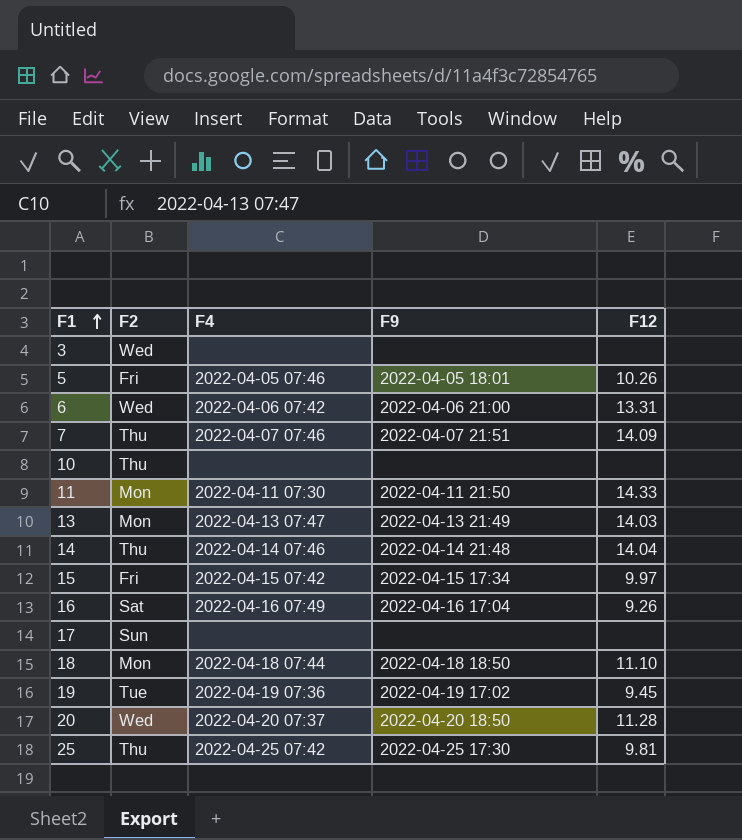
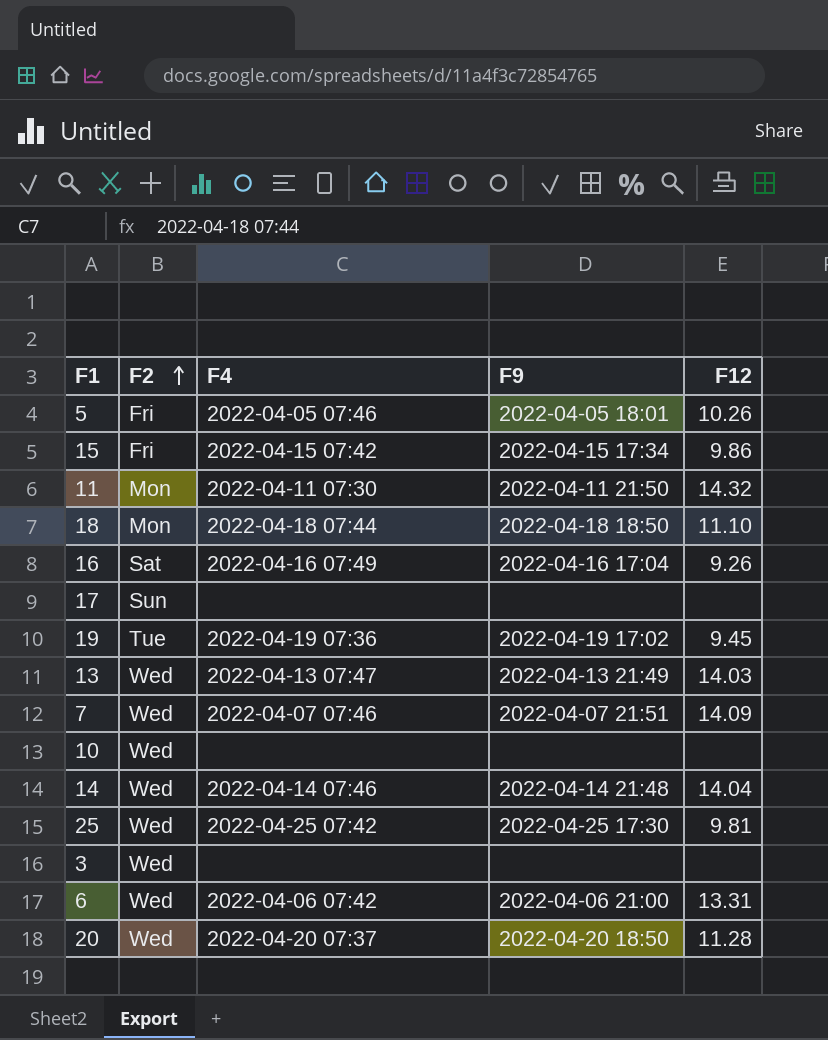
row order: F1 ascending -> F2 ascending
15 | F12: 9.97 -> 9.86
11 | F12: 14.33 -> 14.32
13 | F2: Mon -> Wed
7 | F2: Thu -> Wed
10 | F2: Thu -> Wed
14 | F2: Thu -> Wed
25 | F2: Thu -> Wed

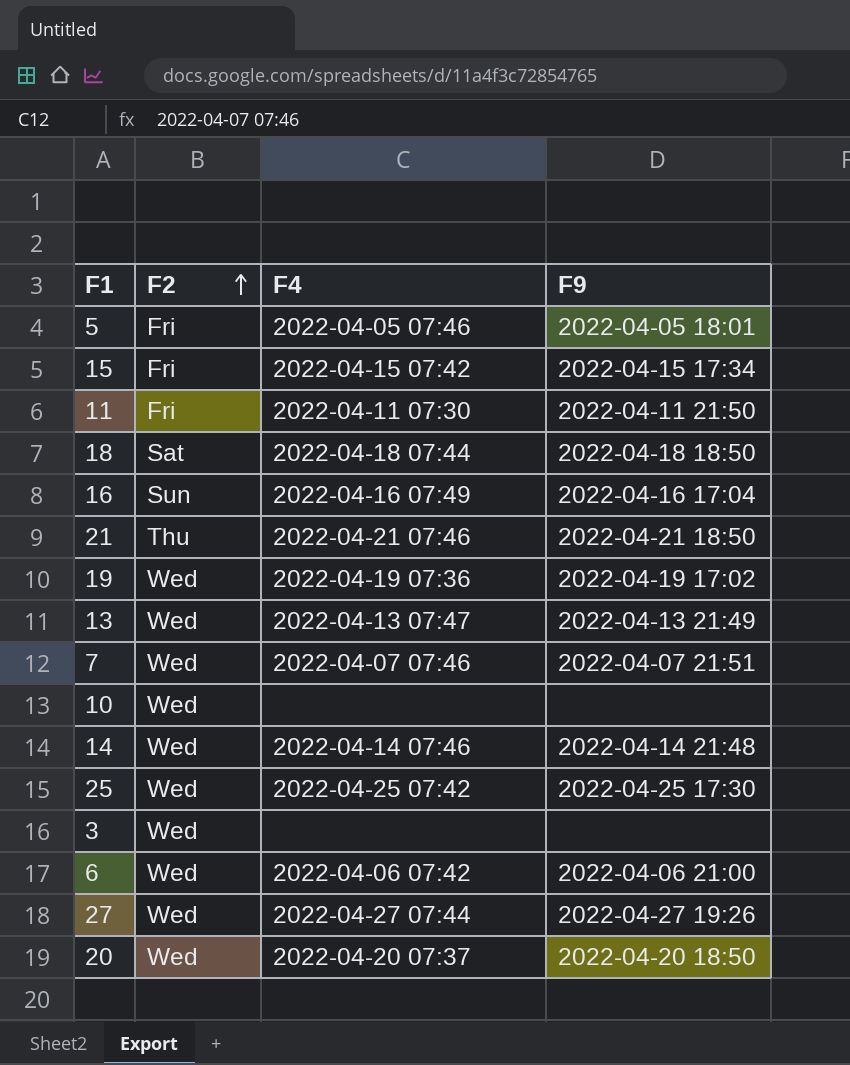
column F12 | position: 5 -> none
row 17: Sun | none | none | none -> none
11 | F2: Mon -> Fri
18 | F2: Mon -> Sat
16 | F2: Sat -> Sun
row 21: none -> Thu | 2022-04-21 07:46 | 2022-04-21 18:50
19 | F2: Tue -> Wed
row 27: none -> Wed | 2022-04-27 07:44 | 2022-04-27 19:26

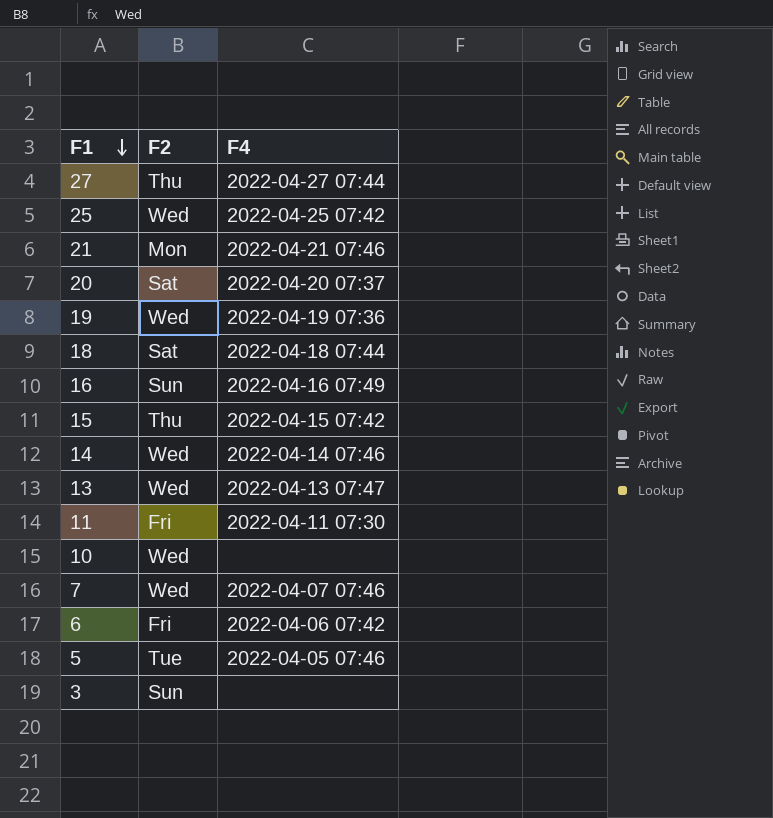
row order: F2 ascending -> F1 descending
column F9 | position: 4 -> none
27 | F2: Wed -> Thu
21 | F2: Thu -> Mon
20 | F2: Wed -> Sat
15 | F2: Fri -> Thu
6 | F2: Wed -> Fri
5 | F2: Fri -> Tue
3 | F2: Wed -> Sun

